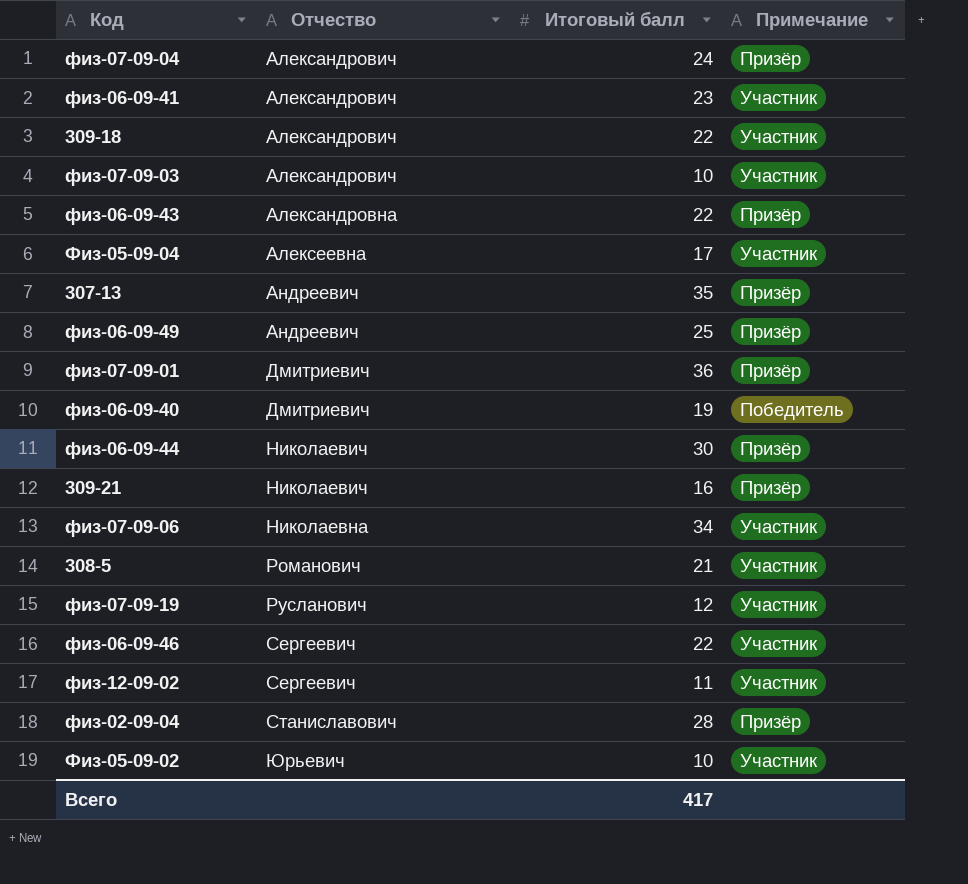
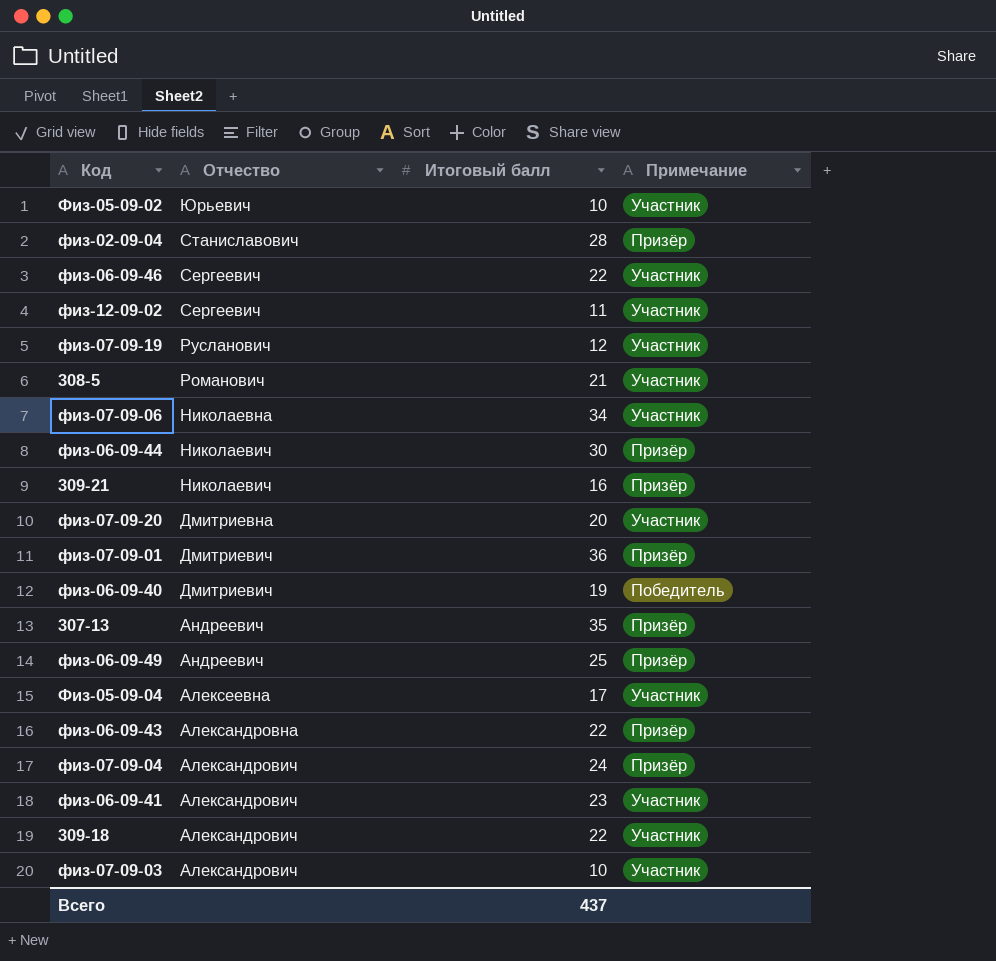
row order: Отчество ascending -> Отчество descending
row физ-07-09-20: none -> Дмитриевна | 20 | Участник
Всего | Итоговый балл: 417 -> 437

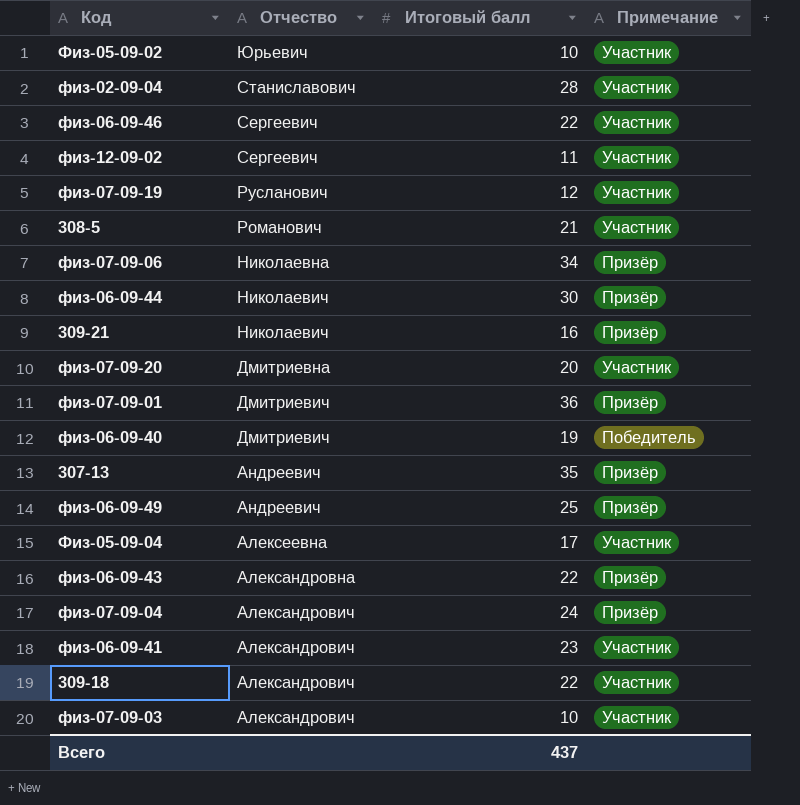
физ-02-09-04 | Примечание: Призёр -> Участник
физ-07-09-06 | Примечание: Участник -> Призёр

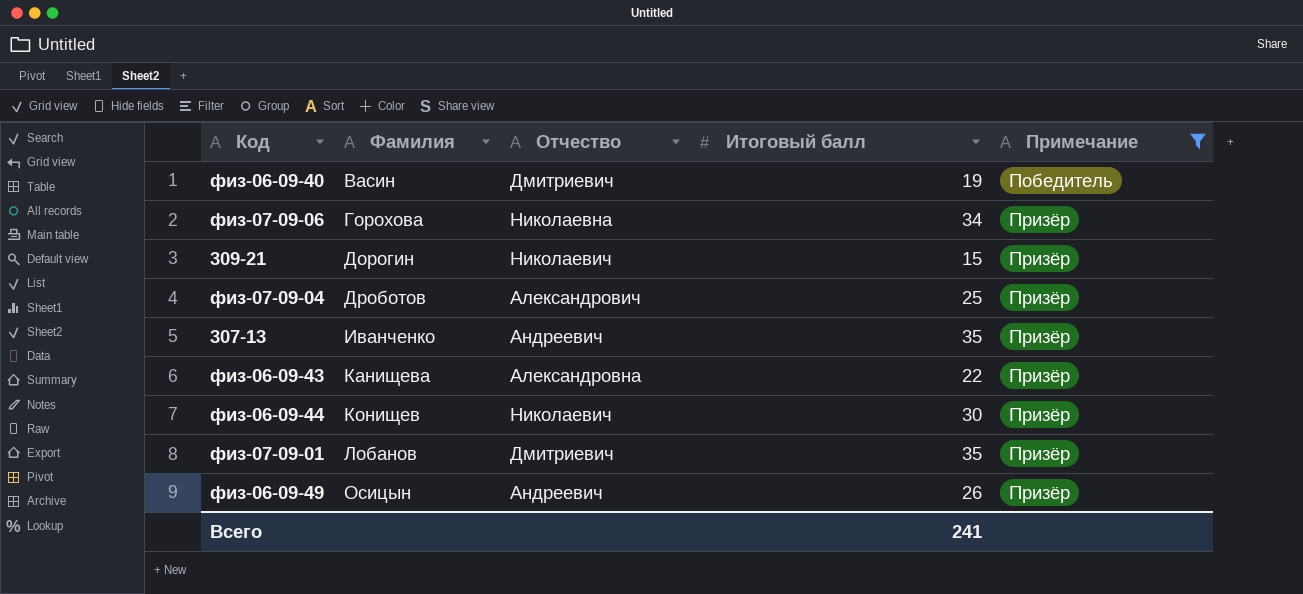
filter: none -> Примечание != Участник
row order: Отчество descending -> Фамилия ascending
column Фамилия | position: none -> 2
309-21 | Итоговый балл: 16 -> 15
физ-07-09-04 | Итоговый балл: 24 -> 25
физ-07-09-01 | Итоговый балл: 36 -> 35
физ-06-09-49 | Итоговый балл: 25 -> 26
Всего | Итоговый балл: 437 -> 241

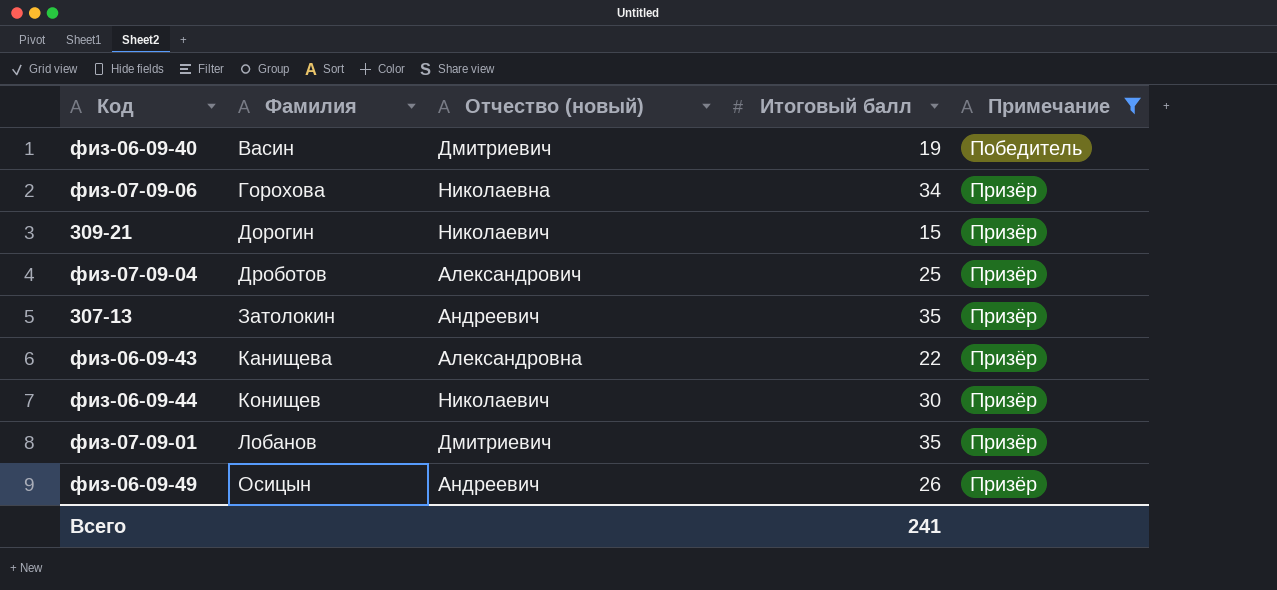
column name: Отчество -> Отчество (новый)
307-13 | Фамилия: Иванченко -> Затолокин

